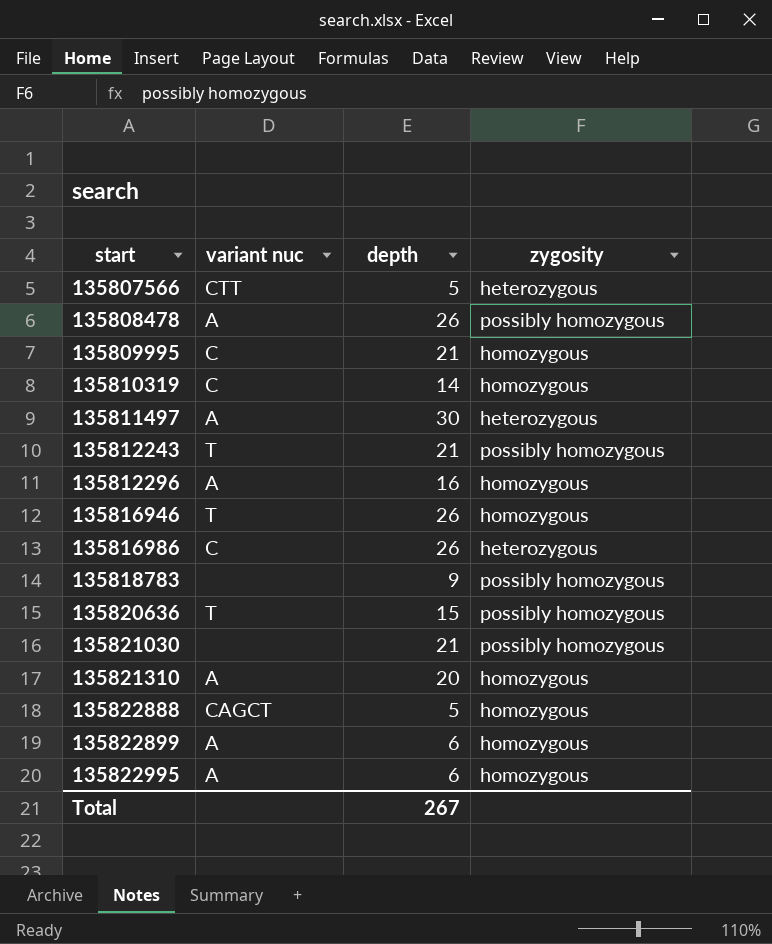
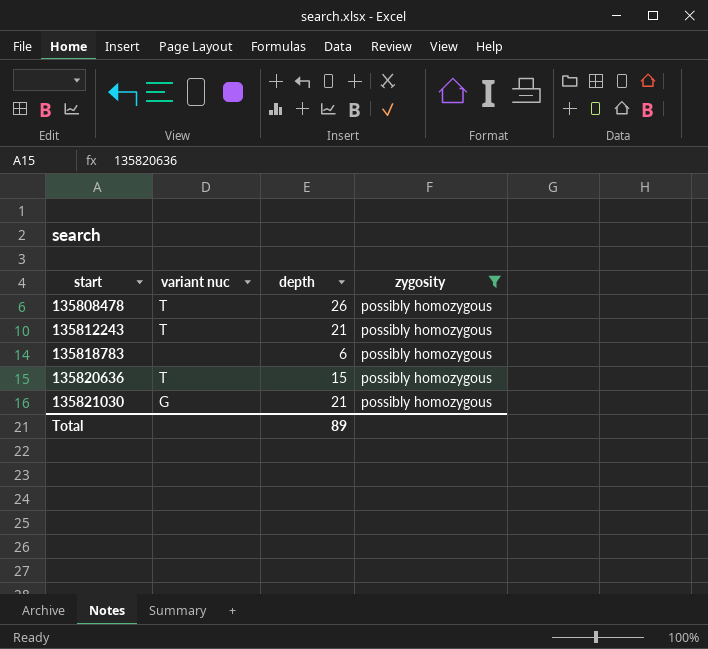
filter: none -> zygosity = possibly homozygous
135808478 | variant nuc: A -> T
135818783 | depth: 9 -> 6
135821030 | variant nuc: none -> G
Total | depth: 267 -> 89

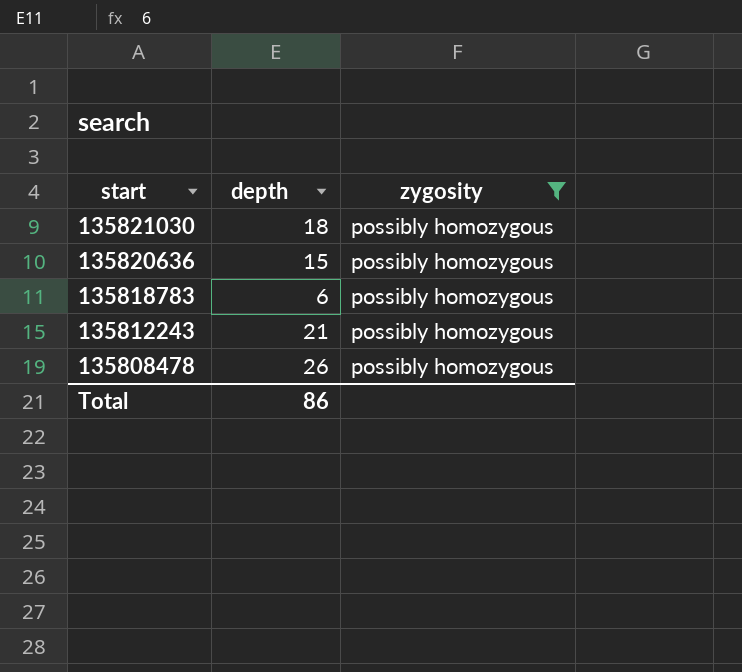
row order: start ascending -> start descending
column variant nuc | position: 2 -> none
135821030 | depth: 21 -> 18
Total | depth: 89 -> 86

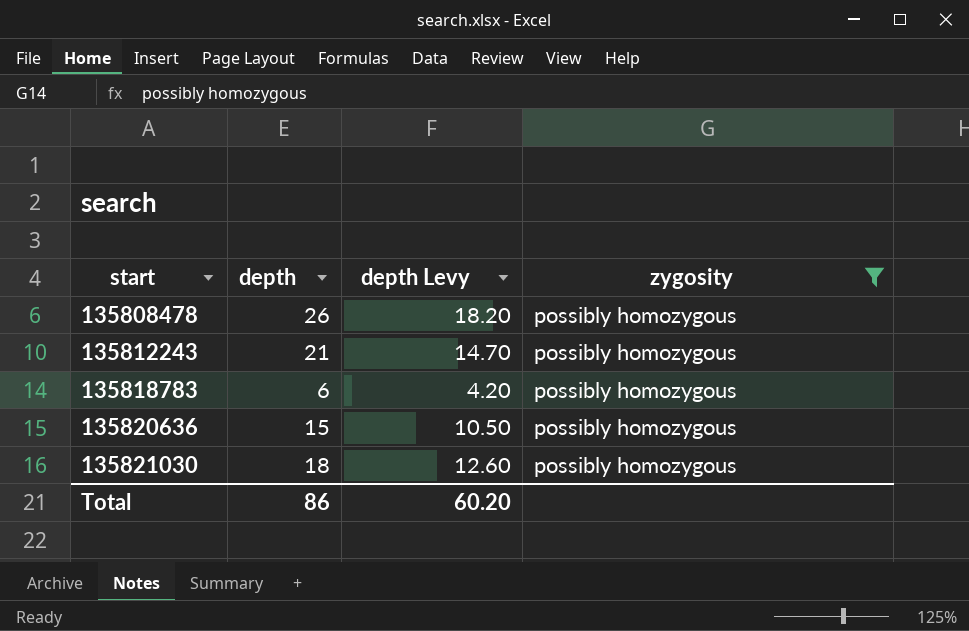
row order: start descending -> start ascending
column depth Levy | formula: none -> [depth] * 0.7

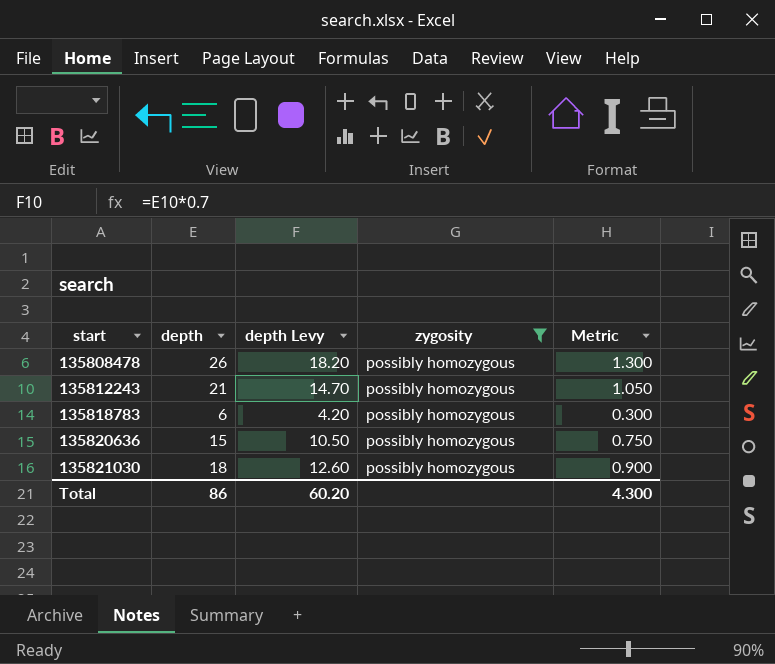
column Metric | formula: none -> [depth] * 0.05

